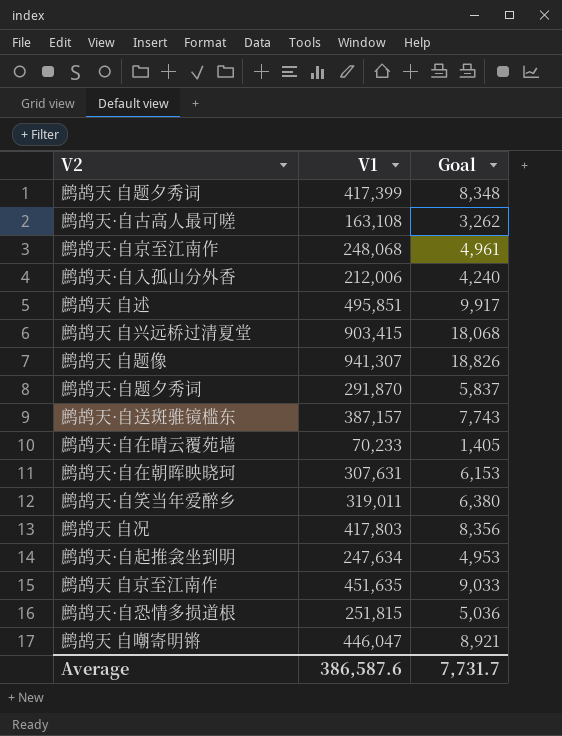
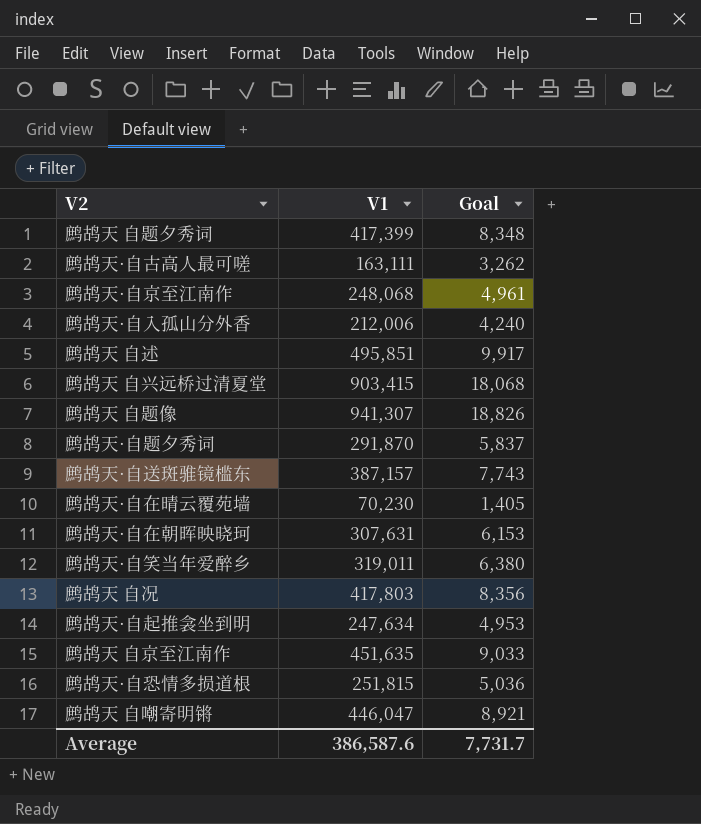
鹧鸪天·自古高人最可嗟 | V1: 163,108 -> 163,111
鹧鸪天·自在晴云覆苑墙 | V1: 70,233 -> 70,230

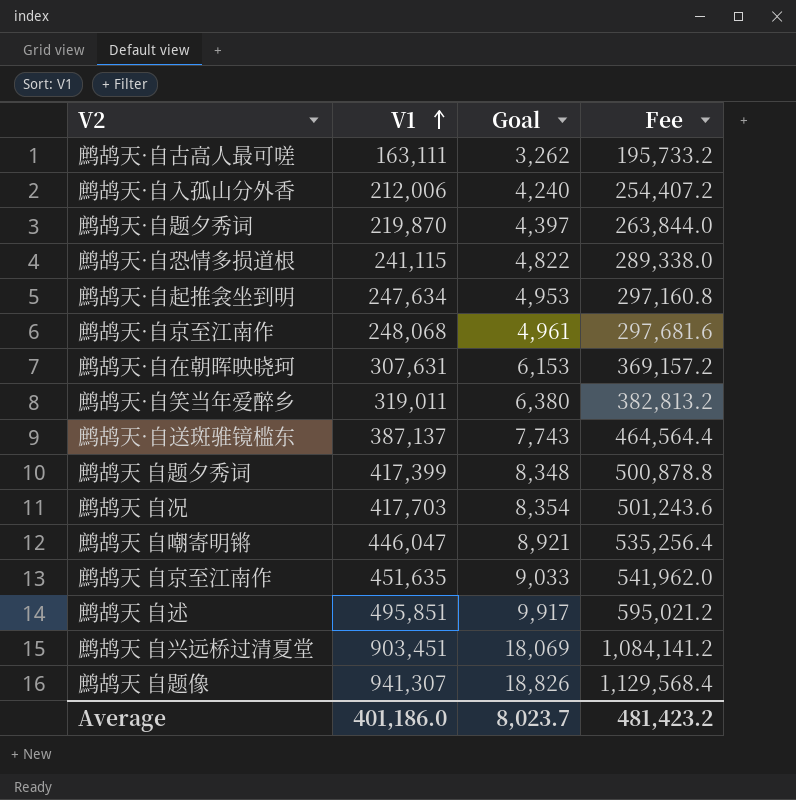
row order: none -> V1 ascending
column Fee | formula: none -> [V1] * 1.2
row 鹧鸪天·自在晴云覆苑墙: 70,230 | 1,405 -> none
鹧鸪天·自题夕秀词 | V1: 291,870 -> 219,870
鹧鸪天·自题夕秀词 | Goal: 5,837 -> 4,397
鹧鸪天·自恐情多损道根 | V1: 251,815 -> 241,115
鹧鸪天·自恐情多损道根 | Goal: 5,036 -> 4,822
鹧鸪天·自送斑骓镜槛东 | V1: 387,157 -> 387,137
鹧鸪天 自况 | V1: 417,803 -> 417,703
鹧鸪天 自况 | Goal: 8,356 -> 8,354
鹧鸪天 自兴远桥过清夏堂 | V1: 903,415 -> 903,451
鹧鸪天 自兴远桥过清夏堂 | Goal: 18,068 -> 18,069
Average | V1: 386,587.6 -> 401,186.0
Average | Goal: 7,731.7 -> 8,023.7

